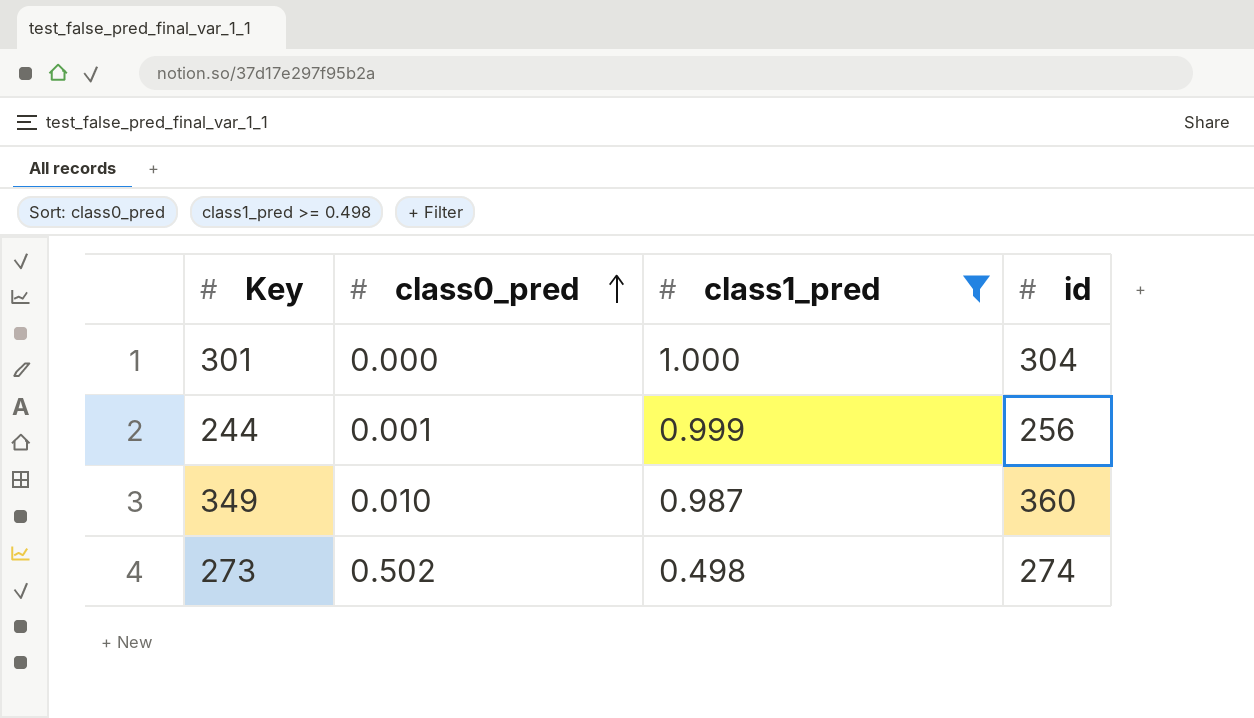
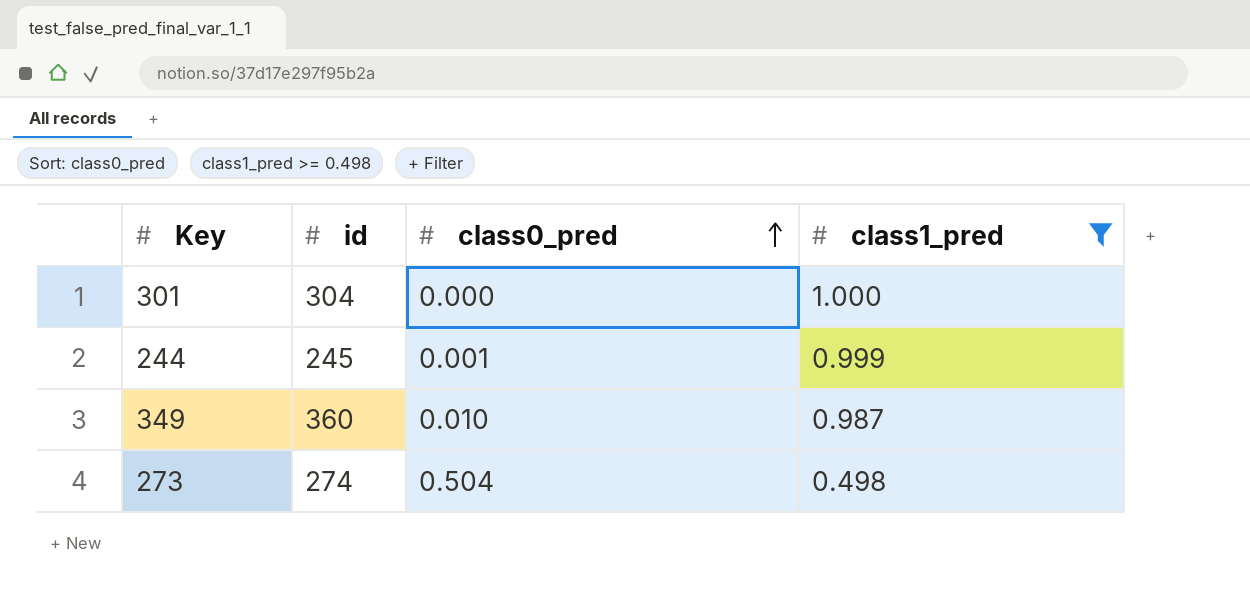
column id | position: 4 -> 2
244 | id: 256 -> 245
273 | class0_pred: 0.502 -> 0.504

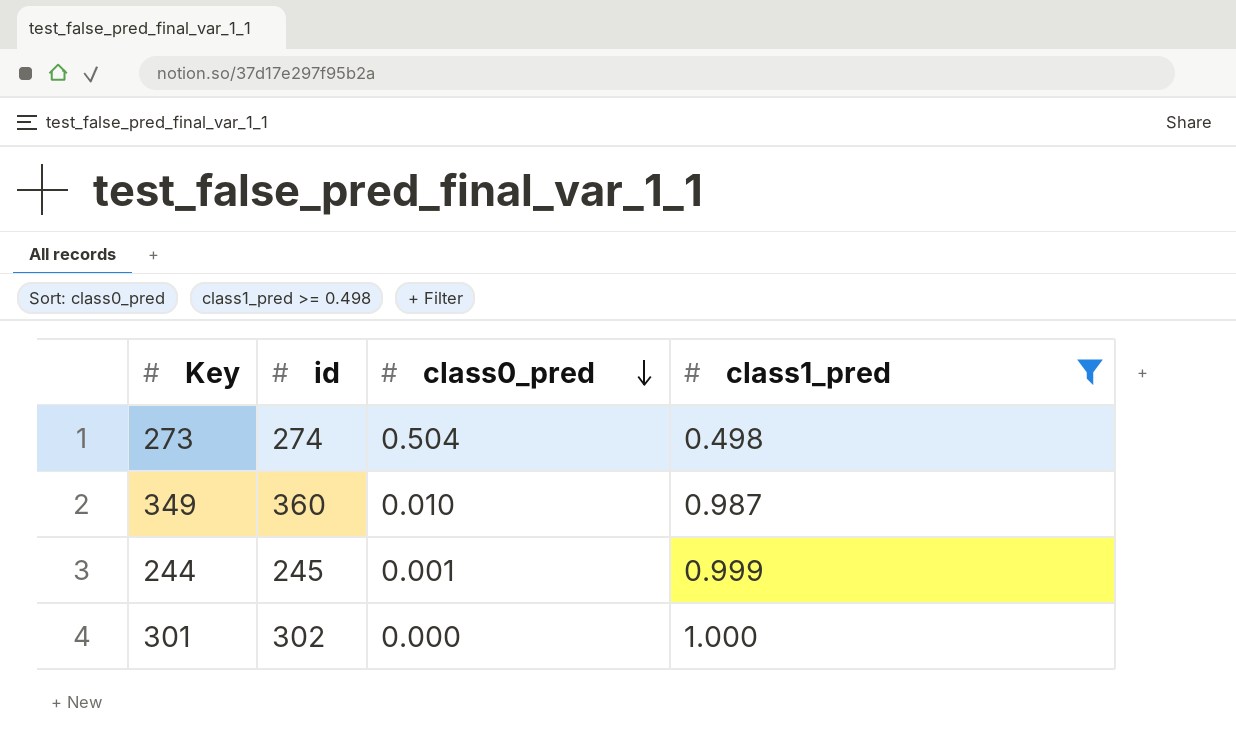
row order: class0_pred ascending -> class0_pred descending
301 | id: 304 -> 302

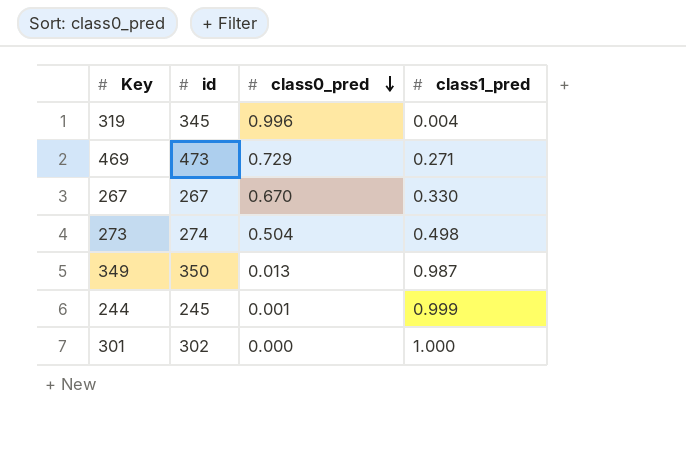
filter: class1_pred >= 0.498 -> none
349 | id: 360 -> 350
349 | class0_pred: 0.010 -> 0.013

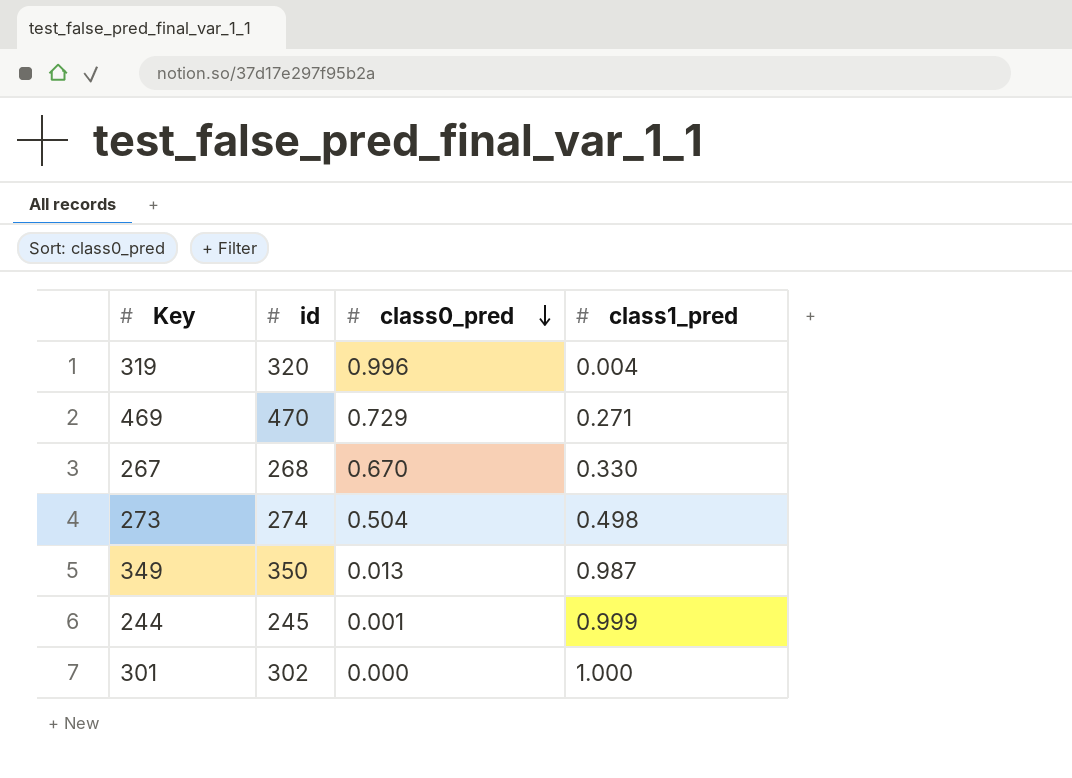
319 | id: 345 -> 320
469 | id: 473 -> 470
267 | id: 267 -> 268

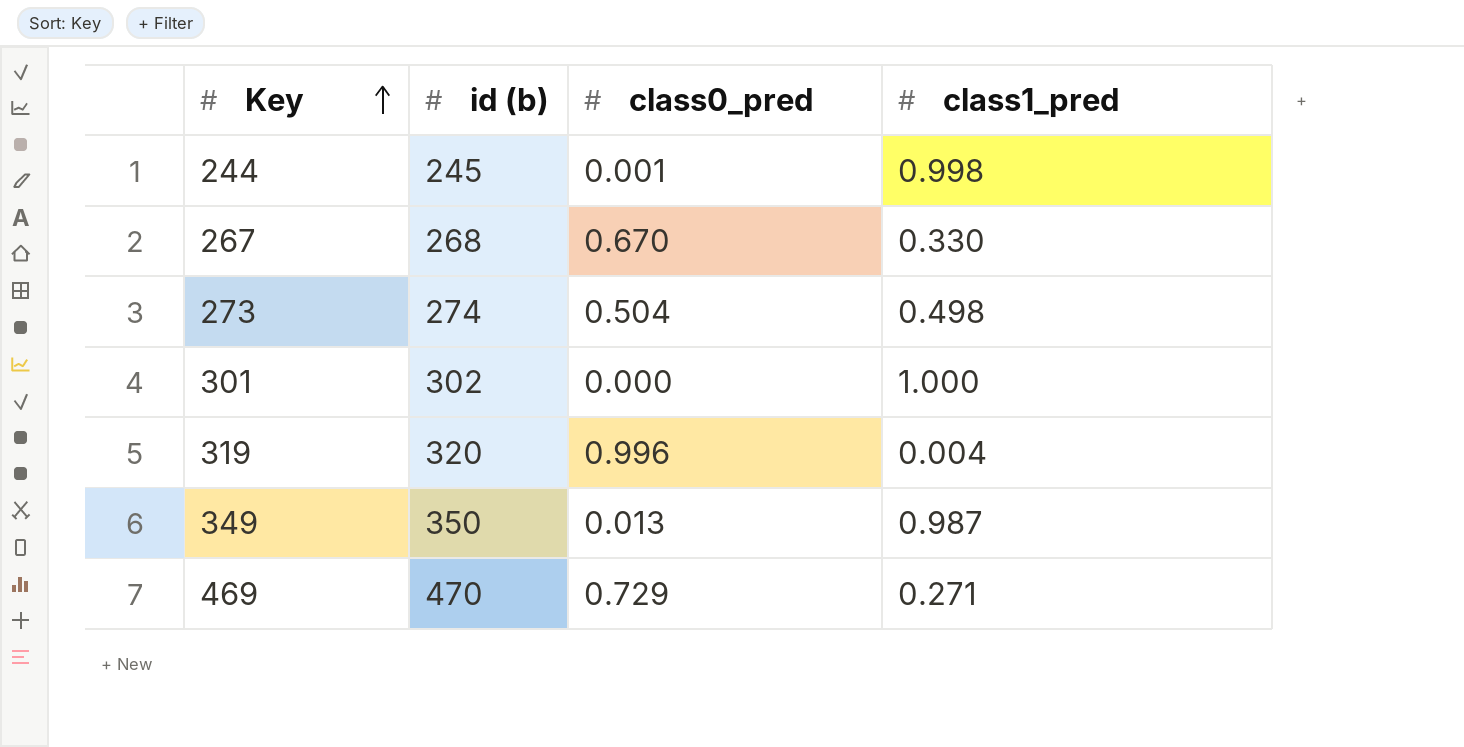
row order: class0_pred descending -> Key ascending
column name: id -> id (b)
244 | class1_pred: 0.999 -> 0.998

